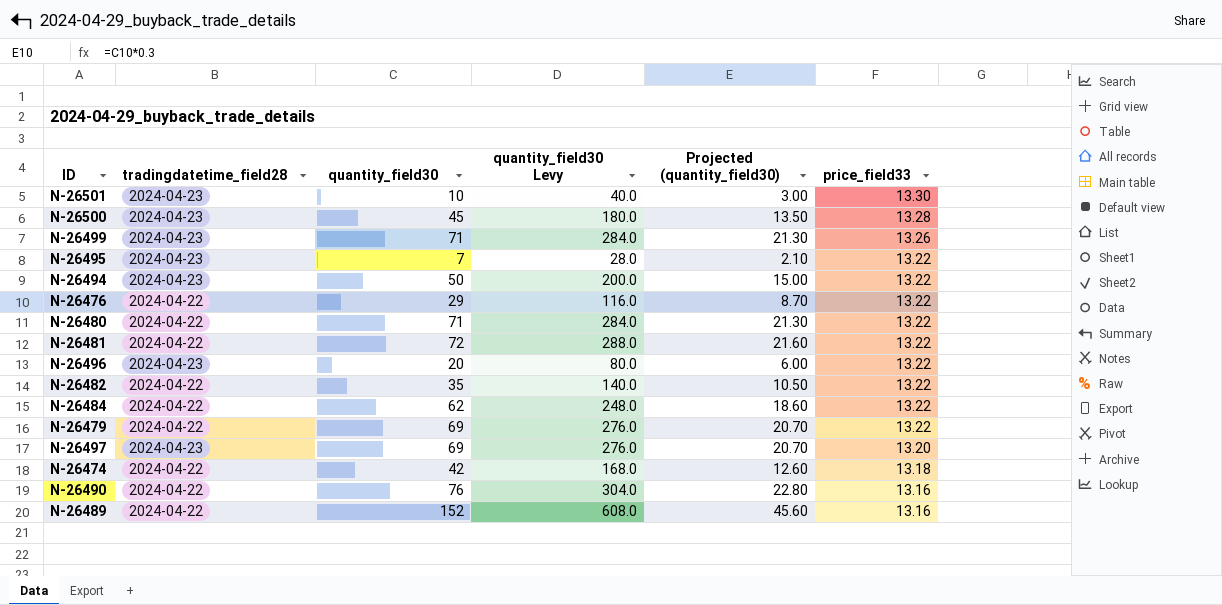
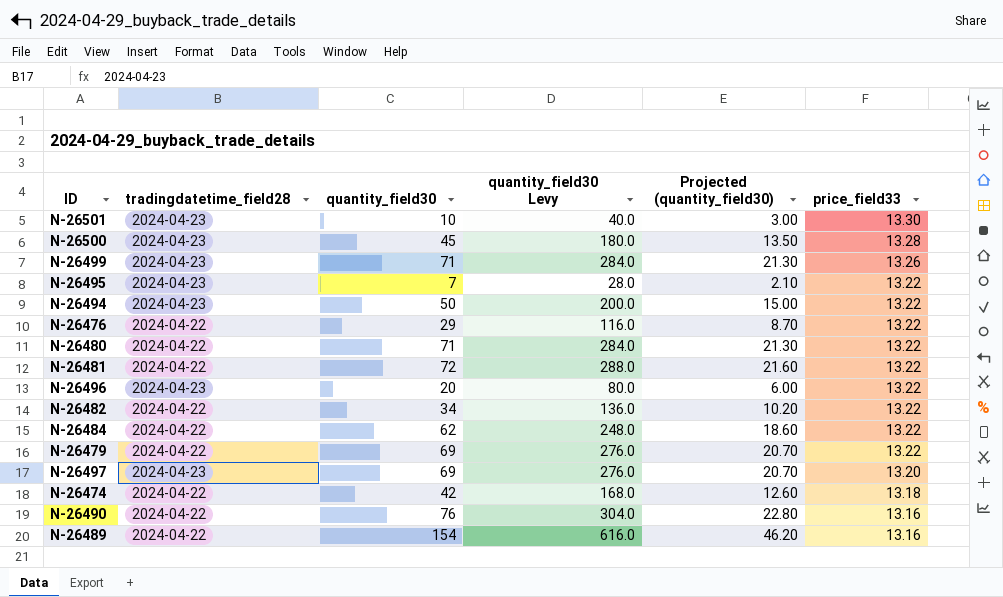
N-26482 | quantity_field30: 35 -> 34
N-26482 | quantity_field30 Levy: 140.0 -> 136.0
N-26482 | Projected (quantity_field30): 10.50 -> 10.20
N-26489 | quantity_field30: 152 -> 154
N-26489 | quantity_field30 Levy: 608.0 -> 616.0
N-26489 | Projected (quantity_field30): 45.60 -> 46.20

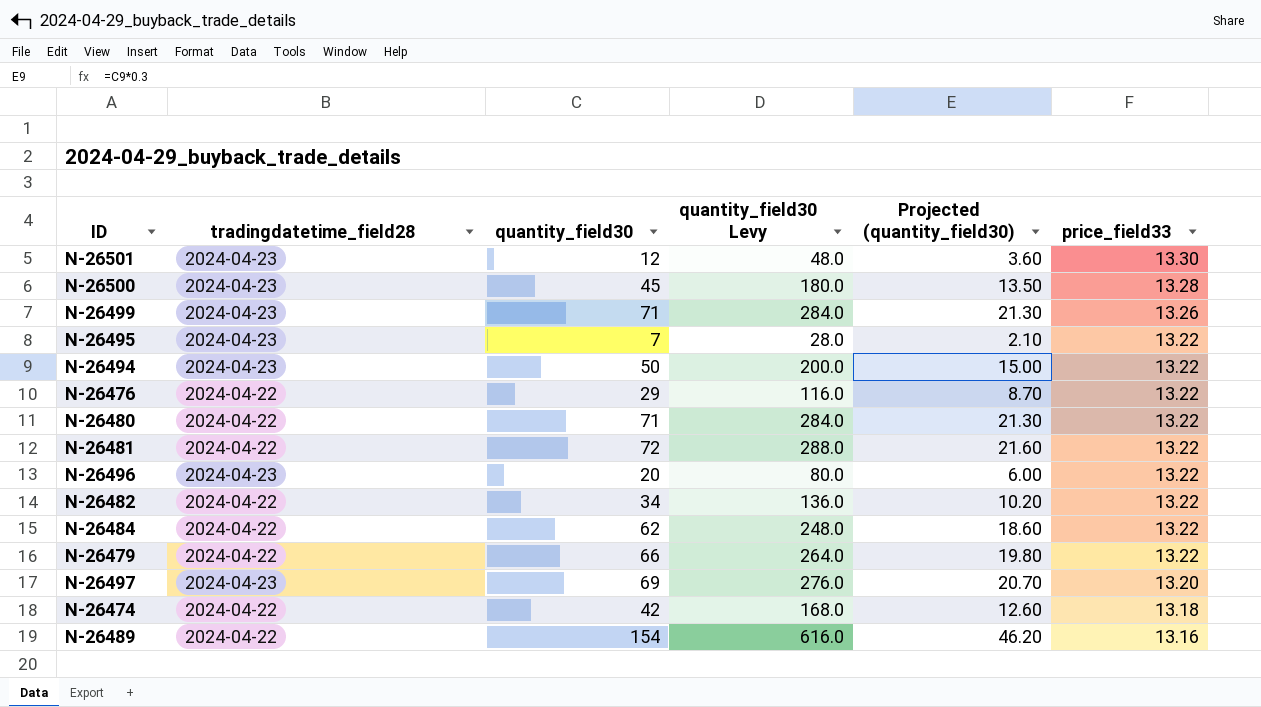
row N-26490: 2024-04-22 | 76 | 304.0 | 22.80 | 13.16 -> none
N-26501 | quantity_field30: 10 -> 12
N-26501 | quantity_field30 Levy: 40.0 -> 48.0
N-26501 | Projected (quantity_field30): 3.00 -> 3.60
N-26479 | quantity_field30: 69 -> 66
N-26479 | quantity_field30 Levy: 276.0 -> 264.0
N-26479 | Projected (quantity_field30): 20.70 -> 19.80

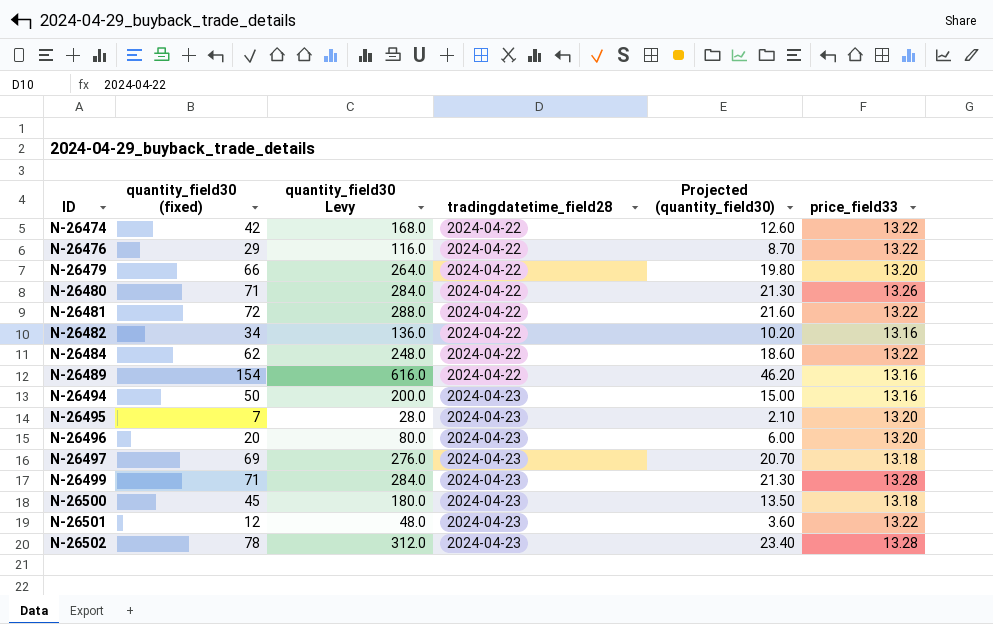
row order: price_field33 descending -> ID ascending
column name: quantity_field30 -> quantity_field30 (fixed)
column tradingdatetime_field28 | position: 2 -> 4
N-26474 | price_field33: 13.18 -> 13.22
N-26479 | price_field33: 13.22 -> 13.20
N-26480 | price_field33: 13.22 -> 13.26
N-26482 | price_field33: 13.22 -> 13.16
N-26494 | price_field33: 13.22 -> 13.16
N-26495 | price_field33: 13.22 -> 13.20
N-26496 | price_field33: 13.22 -> 13.20
N-26497 | price_field33: 13.20 -> 13.18
N-26499 | price_field33: 13.26 -> 13.28
N-26500 | price_field33: 13.28 -> 13.18
N-26501 | price_field33: 13.30 -> 13.22
row N-26502: none -> 78 | 312.0 | 2024-04-23 | 23.40 | 13.28

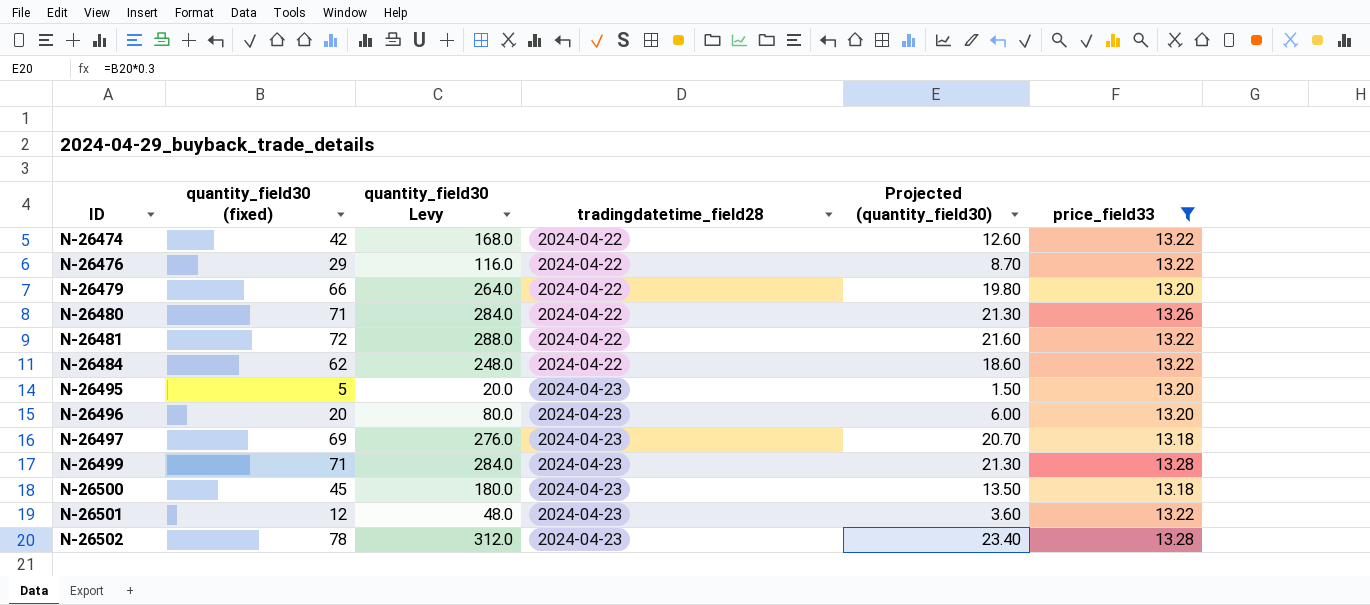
filter: none -> price_field33 != 13.16
N-26495 | quantity_field30 (fixed): 7 -> 5
N-26495 | quantity_field30 Levy: 28.0 -> 20.0
N-26495 | Projected (quantity_field30): 2.10 -> 1.50

